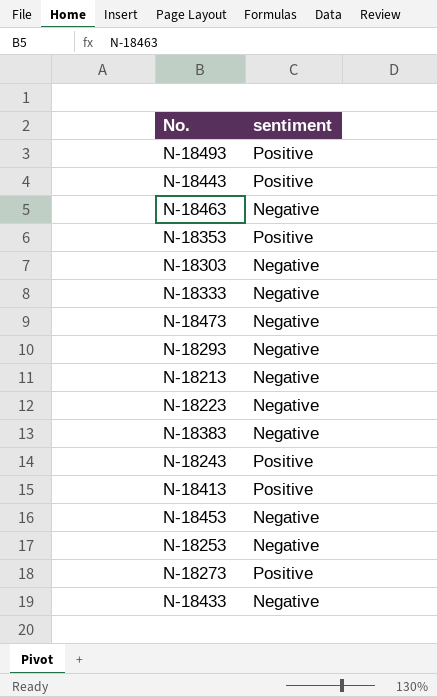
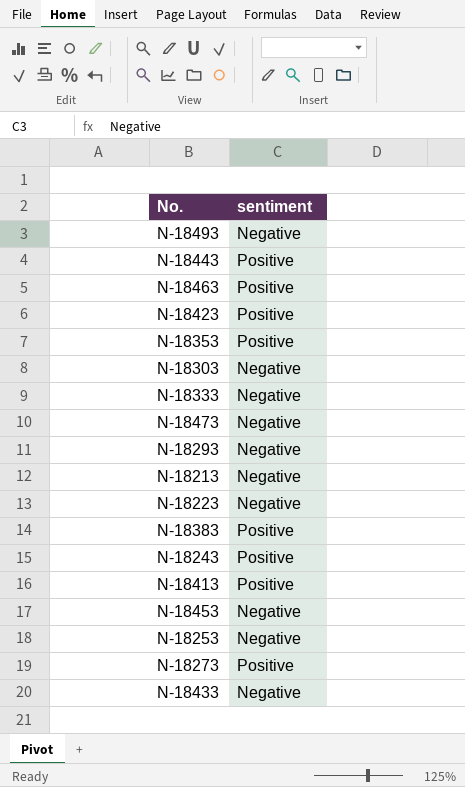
N-18493 | sentiment: Positive -> Negative
N-18463 | sentiment: Negative -> Positive
row N-18423: none -> Positive
N-18383 | sentiment: Negative -> Positive

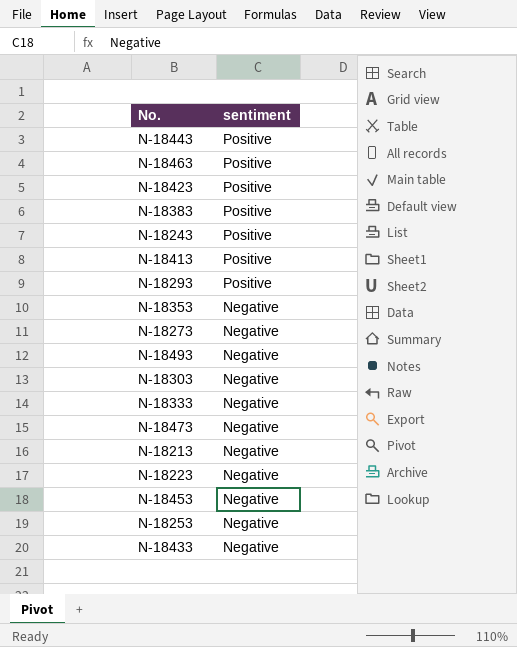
row order: none -> sentiment descending
N-18293 | sentiment: Negative -> Positive
N-18353 | sentiment: Positive -> Negative
N-18273 | sentiment: Positive -> Negative

